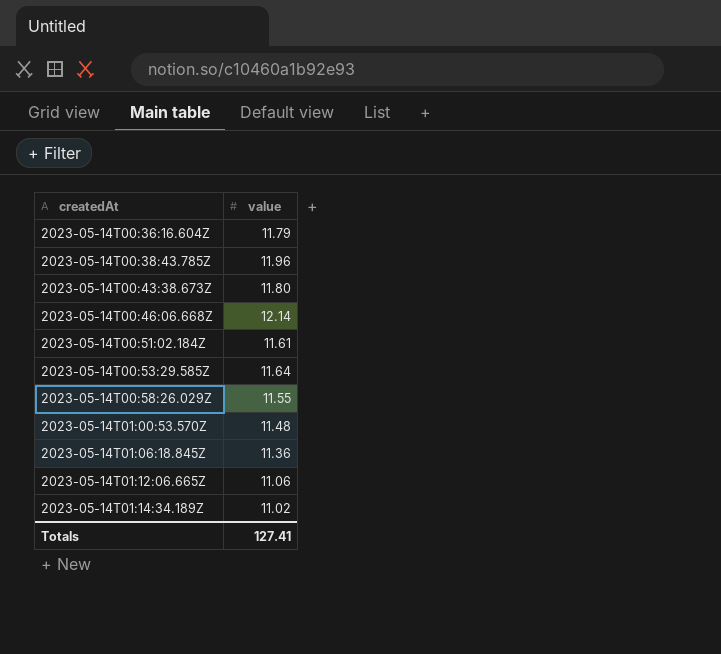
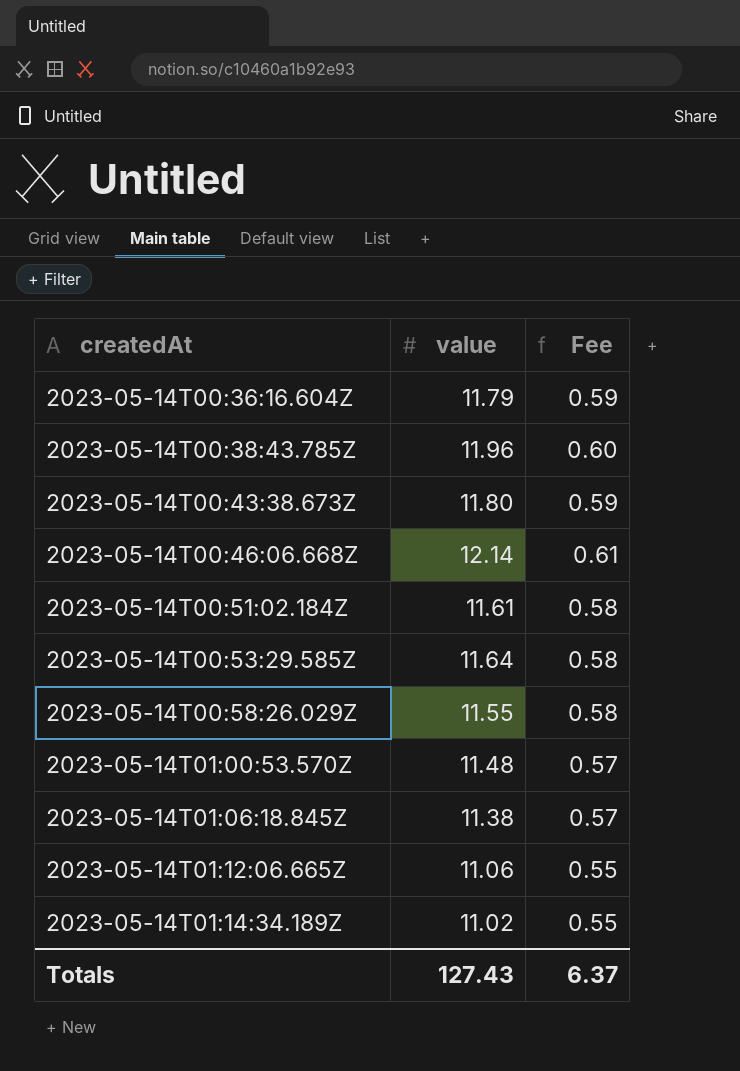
column Fee | formula: none -> [value] * 0.05
2023-05-14T01:06:18.845Z | value: 11.36 -> 11.38
Totals | value: 127.41 -> 127.43

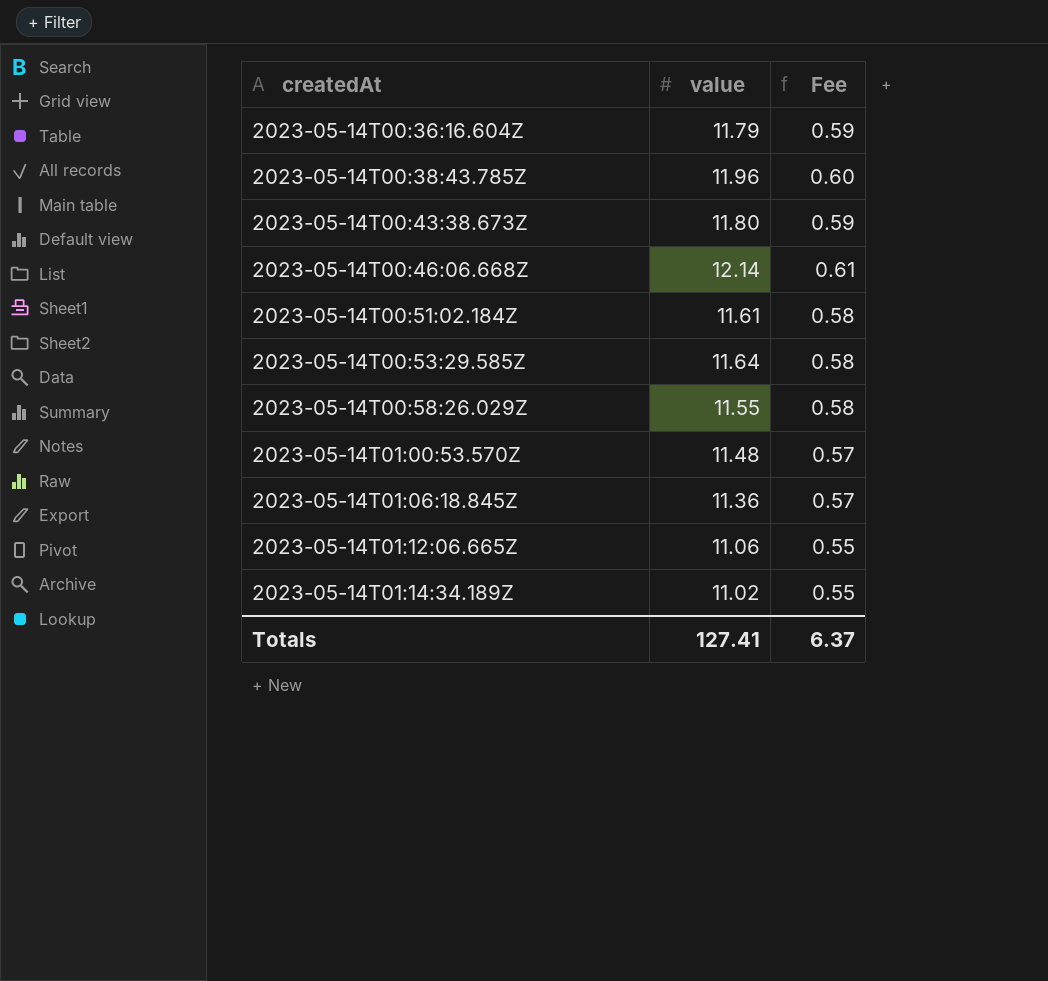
2023-05-14T01:06:18.845Z | value: 11.38 -> 11.36
Totals | value: 127.43 -> 127.41

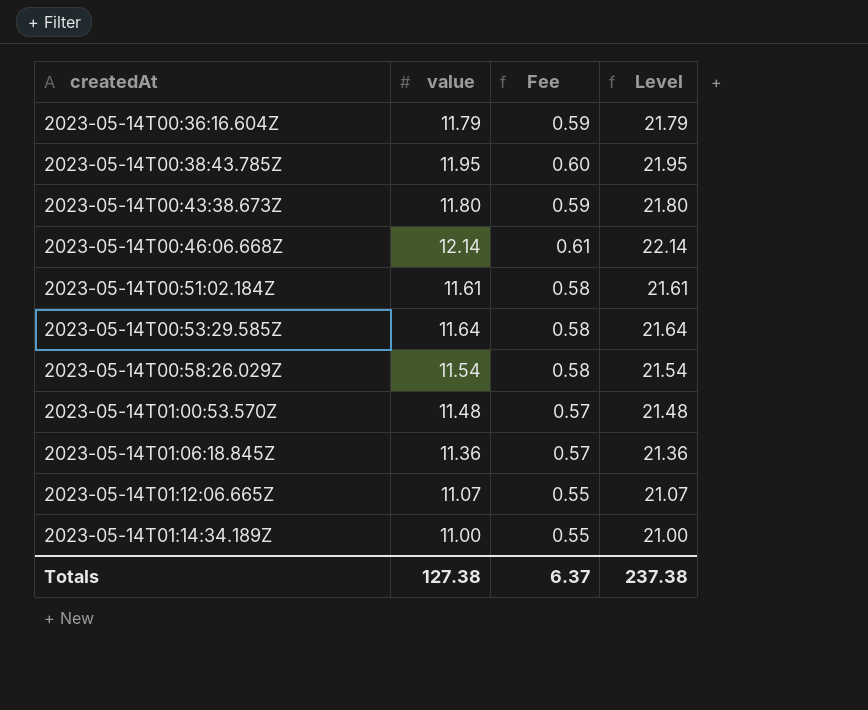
column Level | formula: none -> [value] + 10
2023-05-14T00:38:43.785Z | value: 11.96 -> 11.95
2023-05-14T00:58:26.029Z | value: 11.55 -> 11.54
2023-05-14T01:12:06.665Z | value: 11.06 -> 11.07
2023-05-14T01:14:34.189Z | value: 11.02 -> 11.00
Totals | value: 127.41 -> 127.38

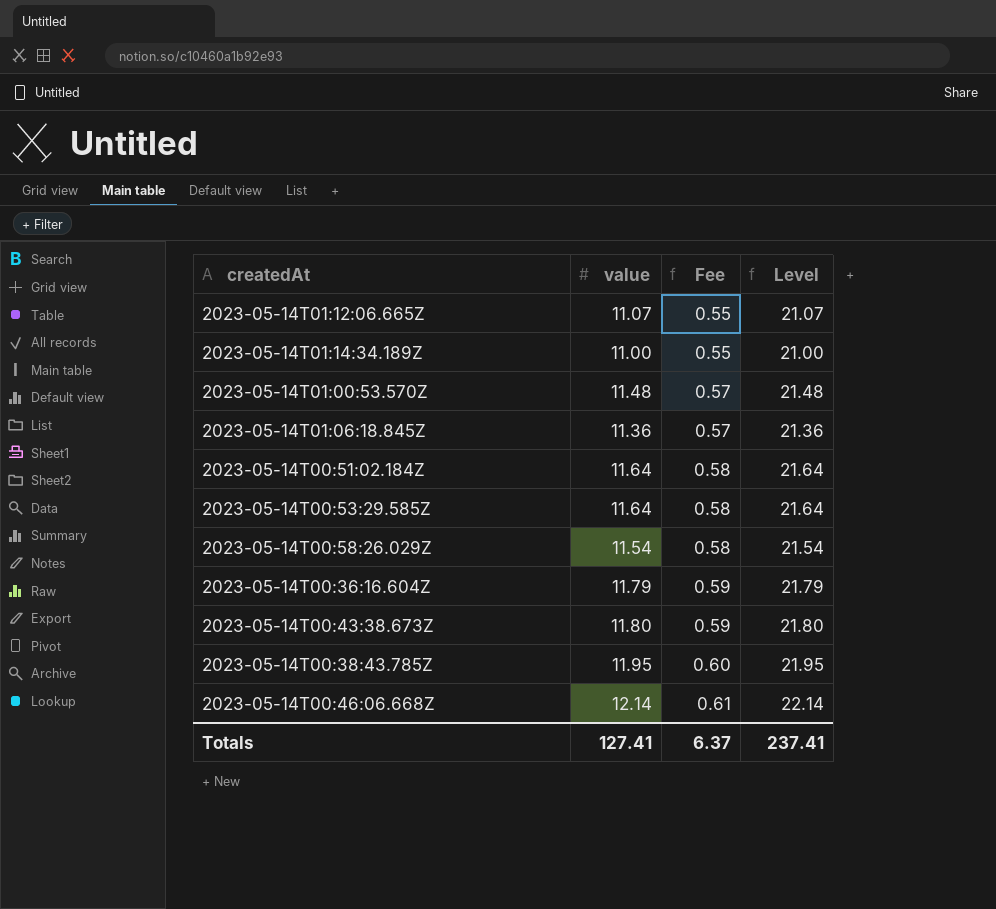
row order: createdAt ascending -> Fee ascending
2023-05-14T00:51:02.184Z | value: 11.61 -> 11.64
2023-05-14T00:51:02.184Z | Level: 21.61 -> 21.64
Totals | value: 127.38 -> 127.41
Totals | Level: 237.38 -> 237.41

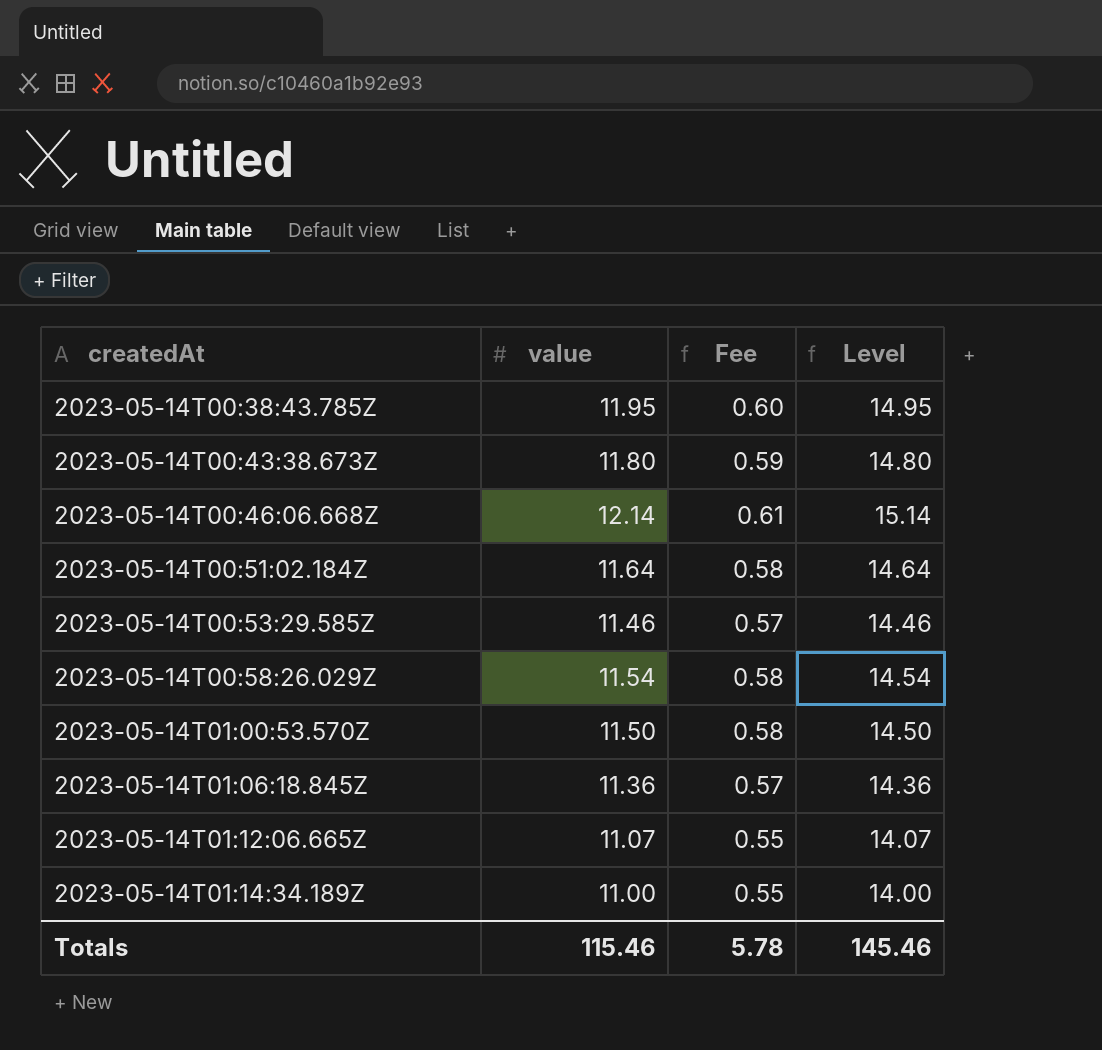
row order: Fee ascending -> createdAt ascending
column Level | formula: [value] + 10 -> [value] + 3
row 2023-05-14T00:36:16.604Z: 11.79 | 0.59 | 21.79 -> none
2023-05-14T00:53:29.585Z | value: 11.64 -> 11.46
2023-05-14T00:53:29.585Z | Fee: 0.58 -> 0.57
2023-05-14T01:00:53.570Z | value: 11.48 -> 11.50
2023-05-14T01:00:53.570Z | Fee: 0.57 -> 0.58
Totals | value: 127.41 -> 115.46
Totals | Fee: 6.37 -> 5.78
Totals | Level: 237.41 -> 145.46

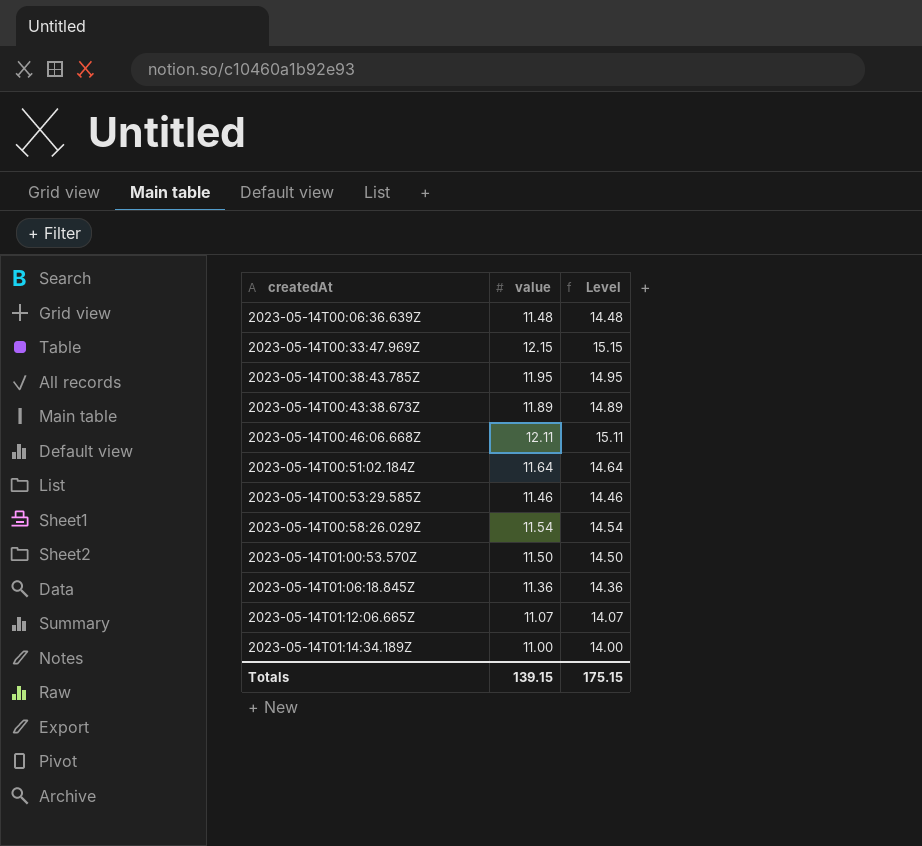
column Fee | formula: [value] * 0.05 -> none
row 2023-05-14T00:06:36.639Z: none -> 11.48 | 14.48
row 2023-05-14T00:33:47.969Z: none -> 12.15 | 15.15
2023-05-14T00:43:38.673Z | value: 11.80 -> 11.89
2023-05-14T00:43:38.673Z | Level: 14.80 -> 14.89
2023-05-14T00:46:06.668Z | value: 12.14 -> 12.11
2023-05-14T00:46:06.668Z | Level: 15.14 -> 15.11
Totals | value: 115.46 -> 139.15
Totals | Level: 145.46 -> 175.15

